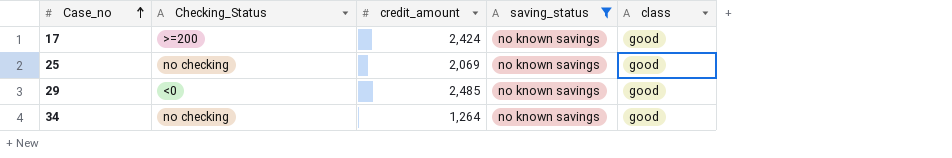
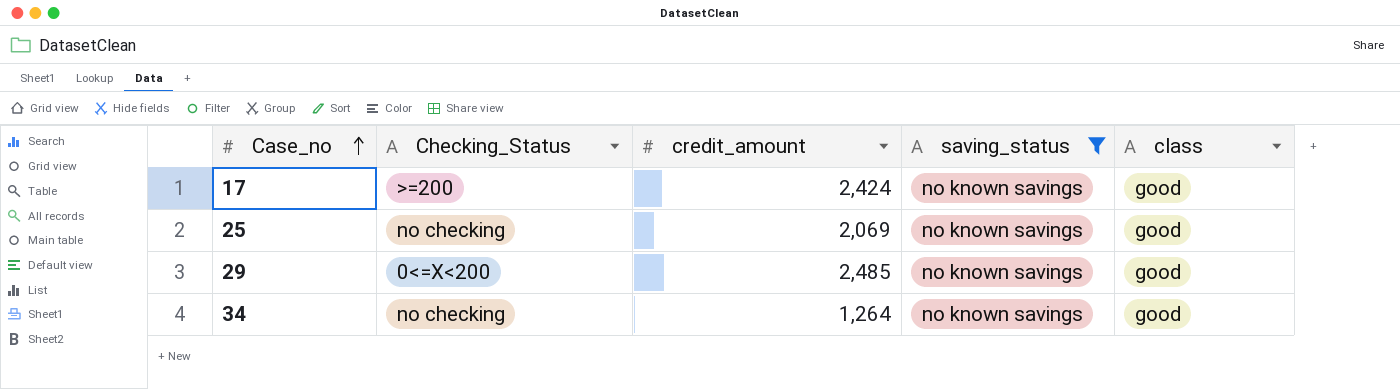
29 | Checking_Status: <0 -> 0<=X<200

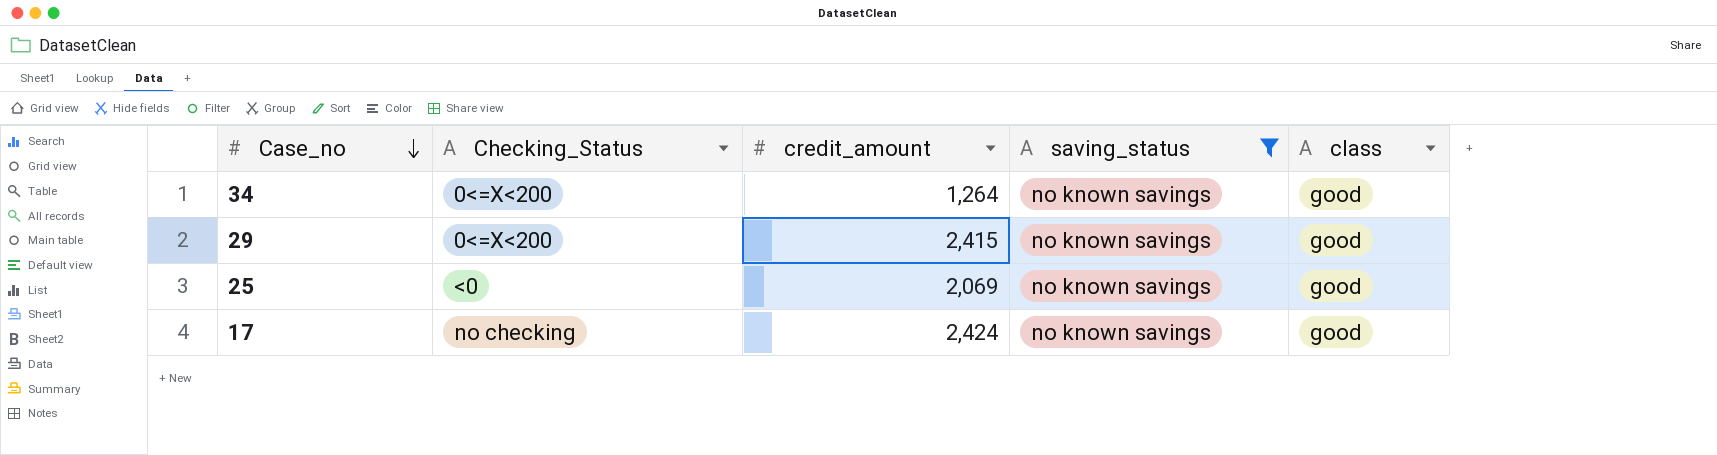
row order: Case_no ascending -> Case_no descending
34 | Checking_Status: no checking -> 0<=X<200
29 | credit_amount: 2,485 -> 2,415
25 | Checking_Status: no checking -> <0
17 | Checking_Status: >=200 -> no checking

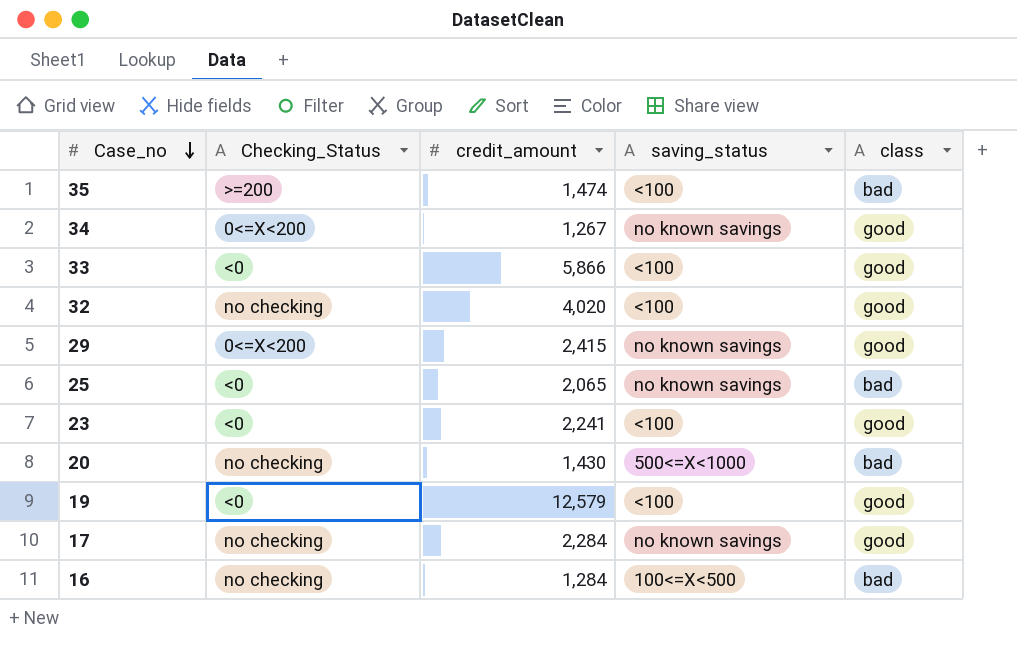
filter: saving_status = no known savings -> none
34 | credit_amount: 1,264 -> 1,267
25 | credit_amount: 2,069 -> 2,065
25 | class: good -> bad
17 | credit_amount: 2,424 -> 2,284

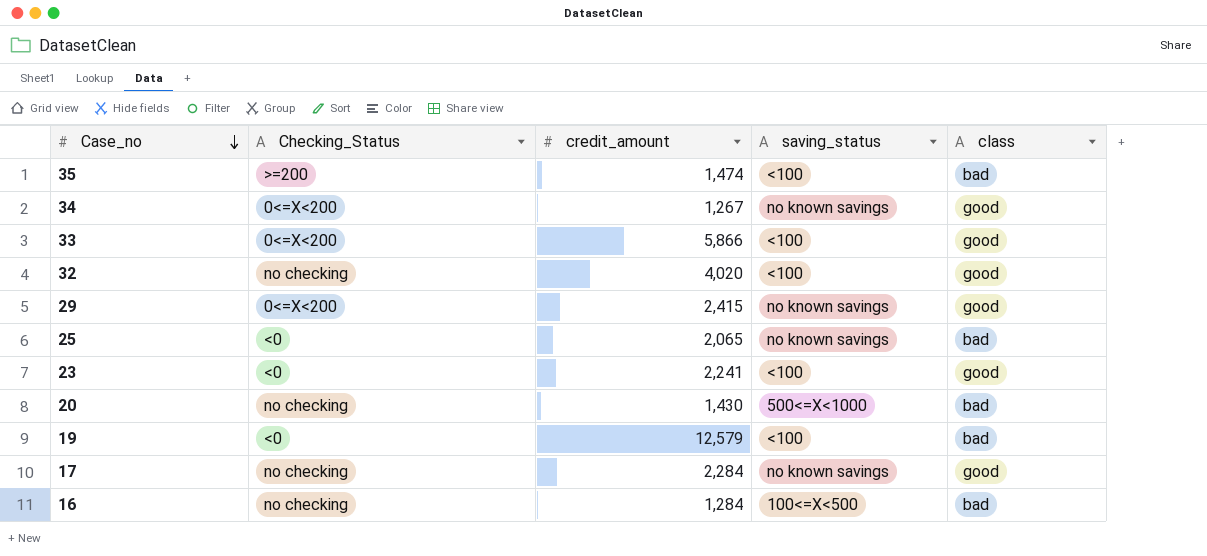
33 | Checking_Status: <0 -> 0<=X<200
19 | class: good -> bad

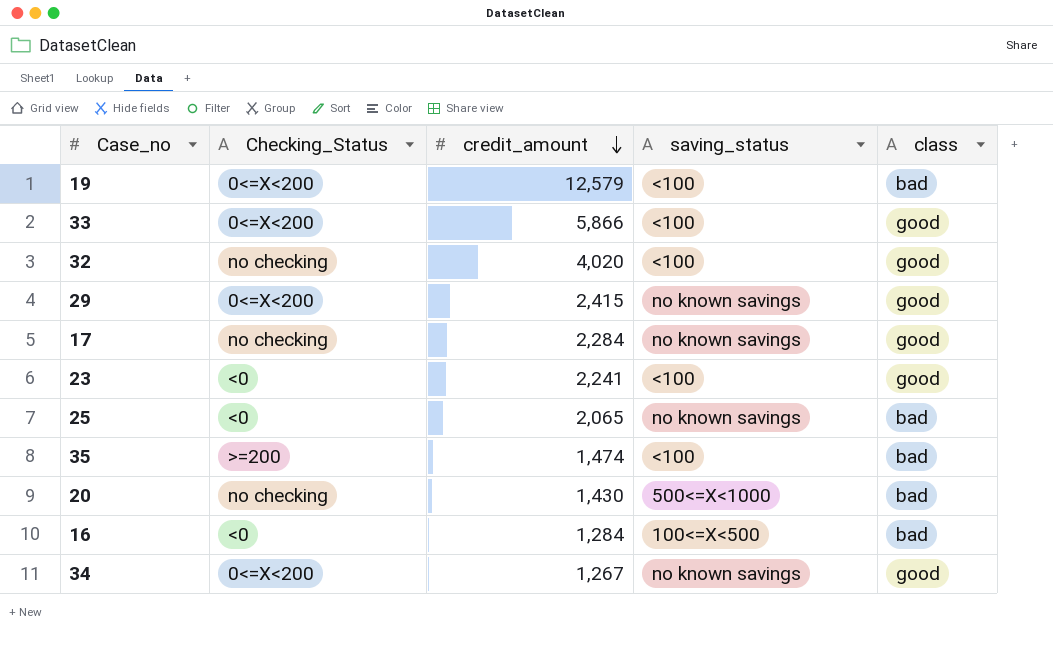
row order: Case_no descending -> credit_amount descending
19 | Checking_Status: <0 -> 0<=X<200
16 | Checking_Status: no checking -> <0

